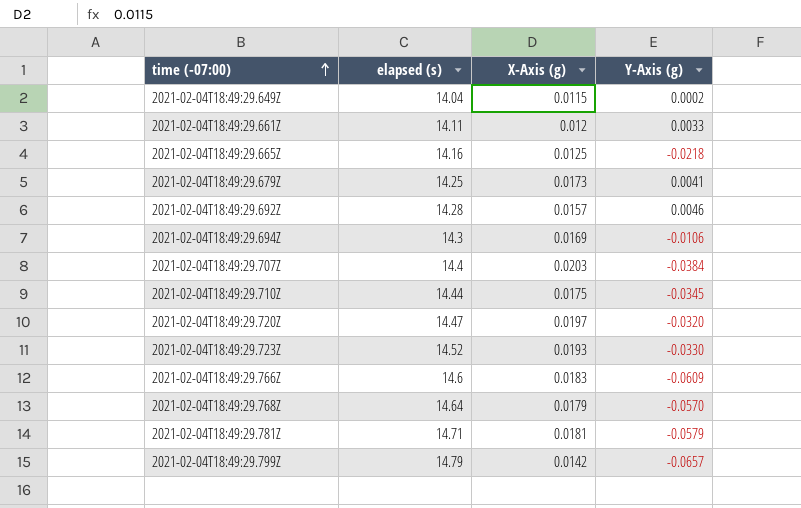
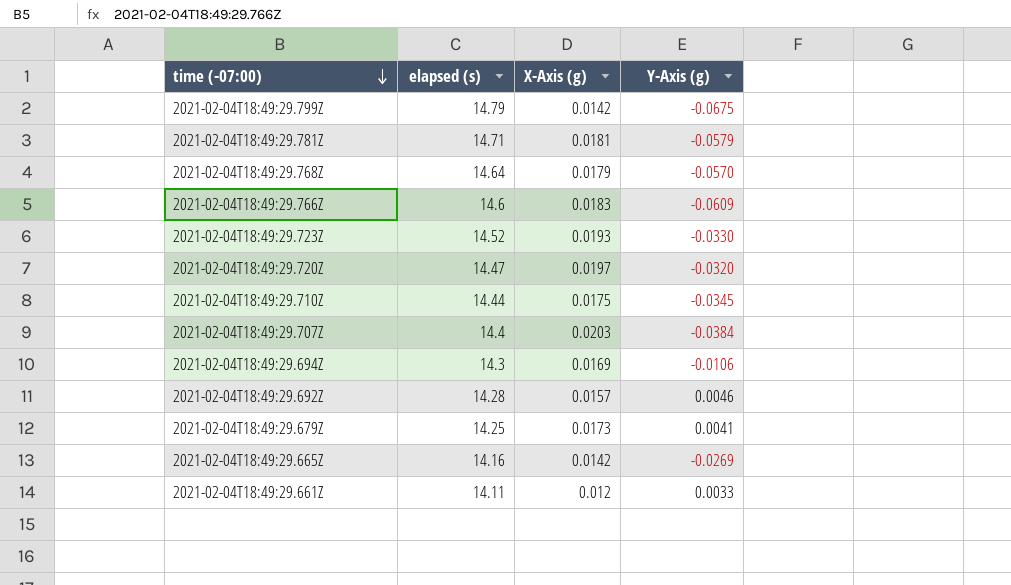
row order: time (-07:00) ascending -> time (-07:00) descending
row 2021-02-04T18:49:29.649Z: 14.04 | 0.0115 | 0.0002 -> none
2021-02-04T18:49:29.799Z | Y-Axis (g): -0.0657 -> -0.0675
2021-02-04T18:49:29.665Z | X-Axis (g): 0.0125 -> 0.0142
2021-02-04T18:49:29.665Z | Y-Axis (g): -0.0218 -> -0.0269

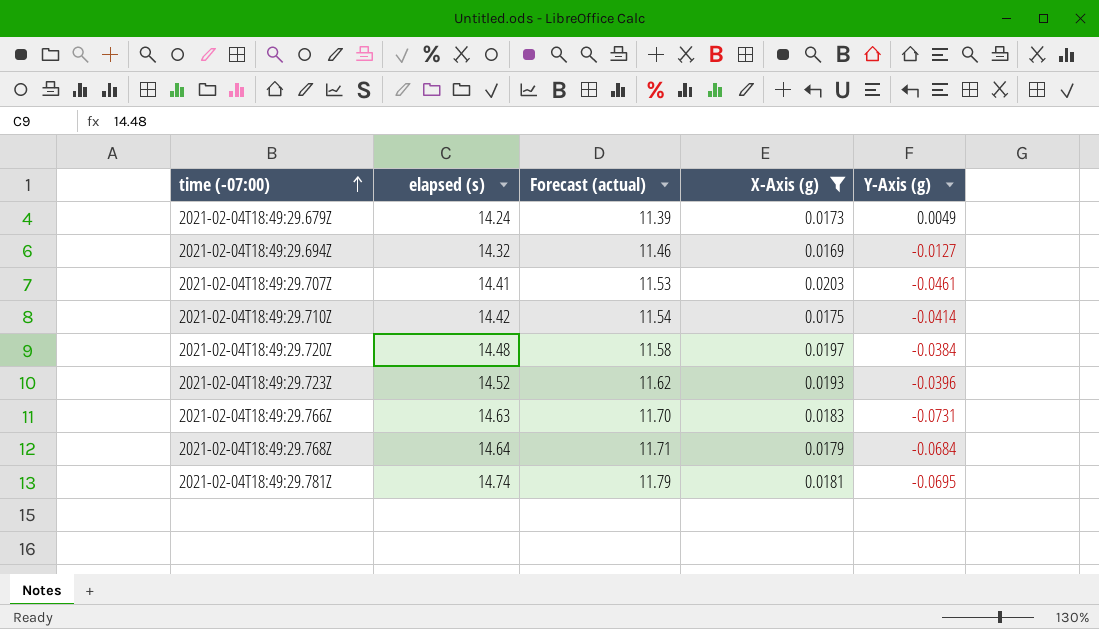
filter: none -> X-Axis (g) >= 0.0169
row order: time (-07:00) descending -> time (-07:00) ascending
column Forecast (actual) | formula: none -> [elapsed (s)] * 0.8
2021-02-04T18:49:29.679Z | elapsed (s): 14.25 -> 14.24
2021-02-04T18:49:29.679Z | Y-Axis (g): 0.0041 -> 0.0049
2021-02-04T18:49:29.694Z | elapsed (s): 14.3 -> 14.32
2021-02-04T18:49:29.694Z | Y-Axis (g): -0.0106 -> -0.0127
2021-02-04T18:49:29.707Z | elapsed (s): 14.4 -> 14.41
2021-02-04T18:49:29.707Z | Y-Axis (g): -0.0384 -> -0.0461
2021-02-04T18:49:29.710Z | elapsed (s): 14.44 -> 14.42
2021-02-04T18:49:29.710Z | Y-Axis (g): -0.0345 -> -0.0414
2021-02-04T18:49:29.720Z | elapsed (s): 14.47 -> 14.48
2021-02-04T18:49:29.720Z | Y-Axis (g): -0.0320 -> -0.0384
2021-02-04T18:49:29.723Z | Y-Axis (g): -0.0330 -> -0.0396
2021-02-04T18:49:29.766Z | elapsed (s): 14.6 -> 14.63
2021-02-04T18:49:29.766Z | Y-Axis (g): -0.0609 -> -0.0731
2021-02-04T18:49:29.768Z | Y-Axis (g): -0.0570 -> -0.0684
2021-02-04T18:49:29.781Z | elapsed (s): 14.71 -> 14.74
2021-02-04T18:49:29.781Z | Y-Axis (g): -0.0579 -> -0.0695

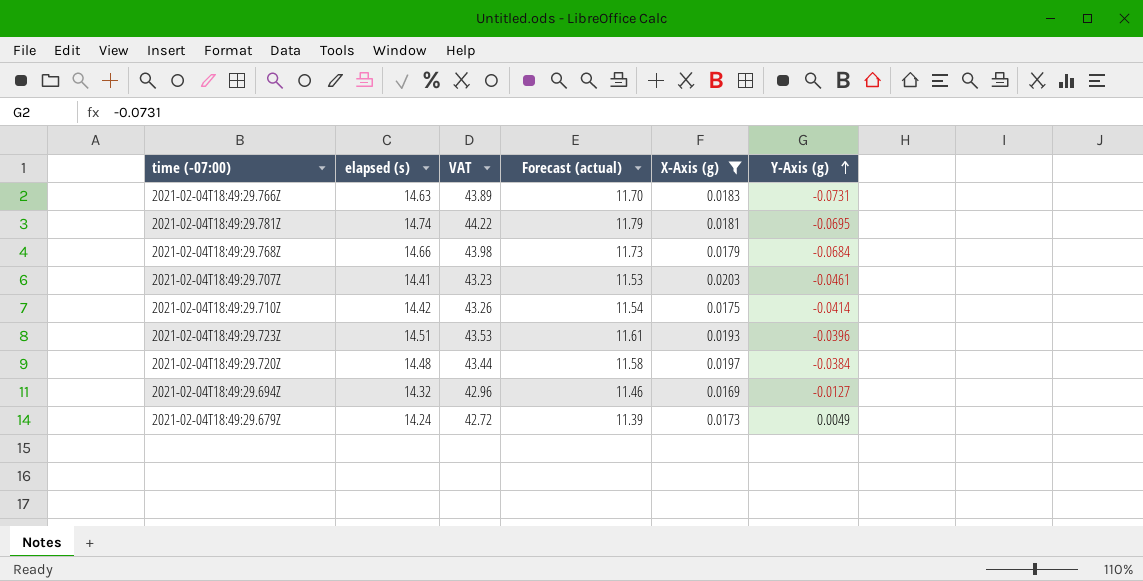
row order: time (-07:00) ascending -> Y-Axis (g) ascending
column VAT | formula: none -> [elapsed (s)] * 3
2021-02-04T18:49:29.768Z | elapsed (s): 14.64 -> 14.66
2021-02-04T18:49:29.768Z | Forecast (actual): 11.71 -> 11.73
2021-02-04T18:49:29.723Z | elapsed (s): 14.52 -> 14.51
2021-02-04T18:49:29.723Z | Forecast (actual): 11.62 -> 11.61

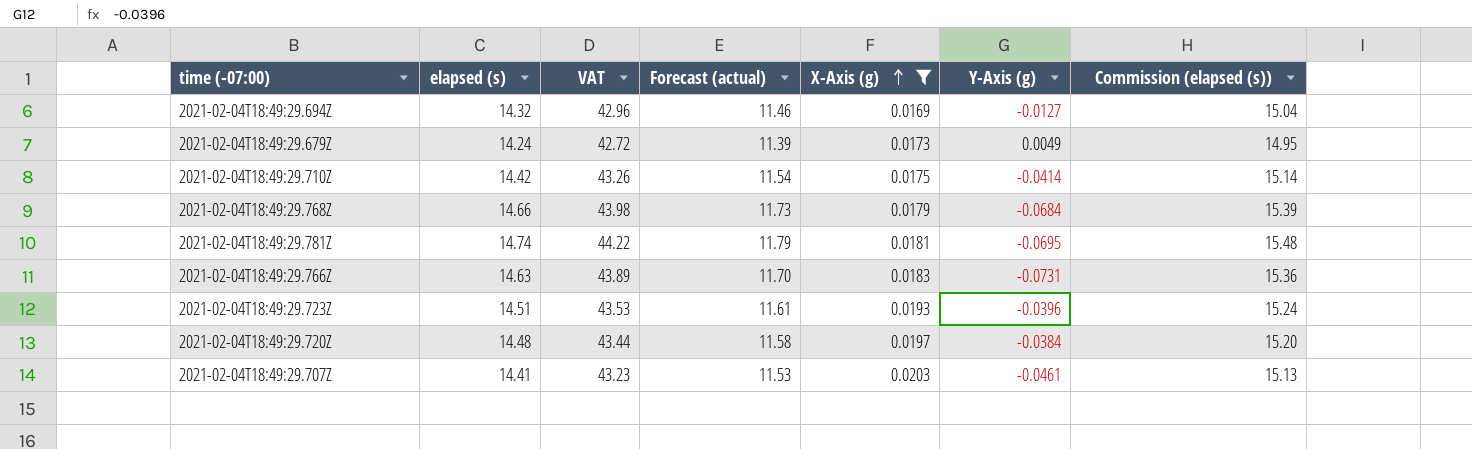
row order: Y-Axis (g) ascending -> X-Axis (g) ascending
column Commission (elapsed (s)) | formula: none -> [elapsed (s)] * 1.05

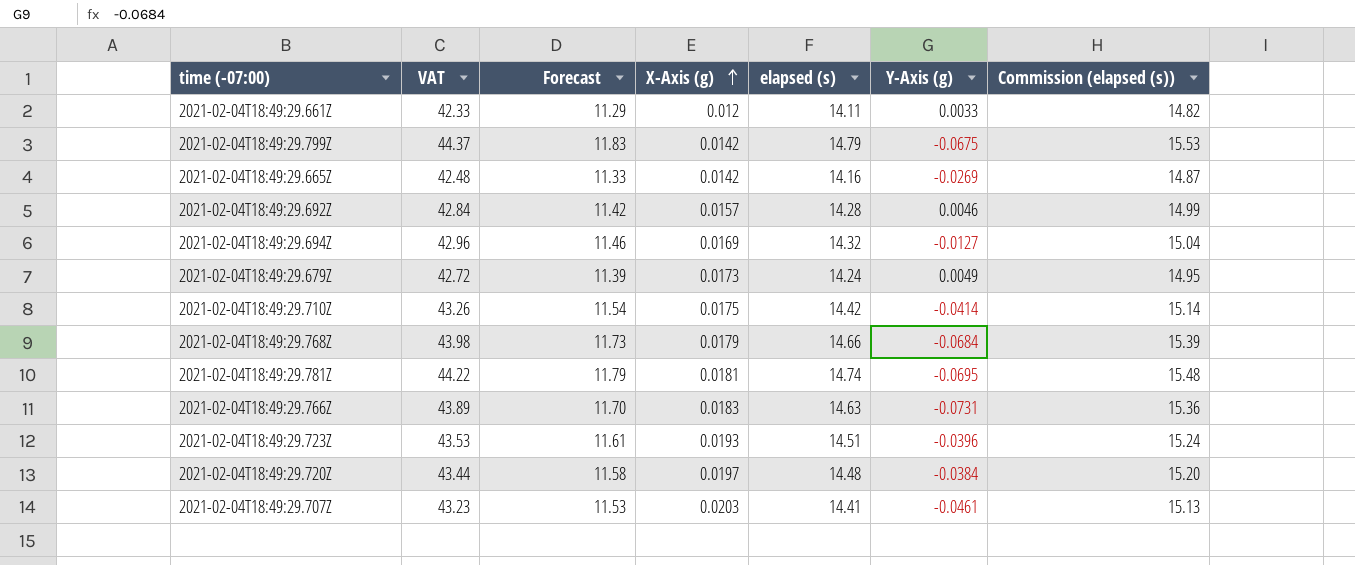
filter: X-Axis (g) >= 0.0169 -> none
column name: Forecast (actual) -> Forecast
column elapsed (s) | position: 2 -> 5

